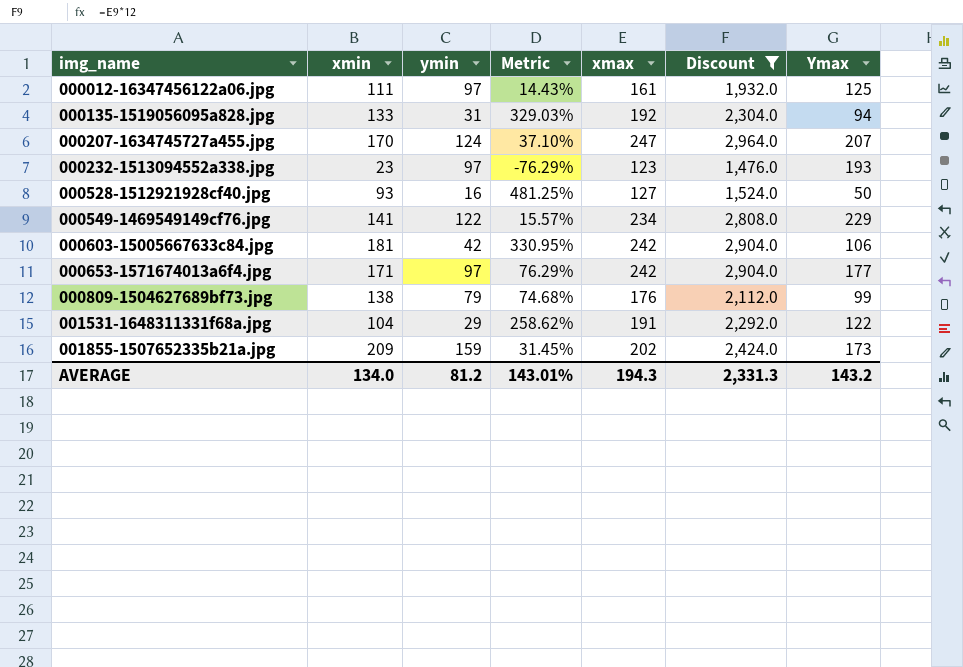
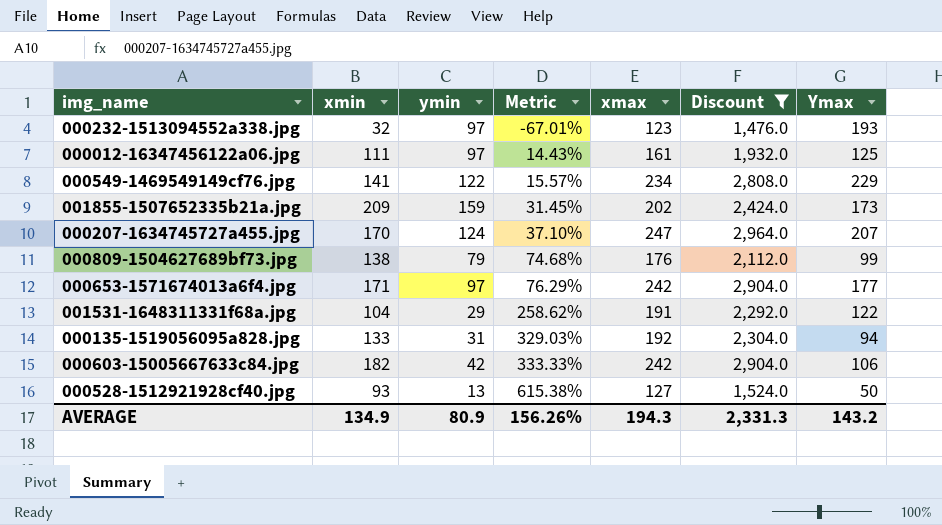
row order: img_name ascending -> Metric ascending
000232-1513094552a338.jpg | xmin: 23 -> 32
000232-1513094552a338.jpg | Metric: -76.29% -> -67.01%
000603-15005667633c84.jpg | xmin: 181 -> 182
000603-15005667633c84.jpg | Metric: 330.95% -> 333.33%
000528-1512921928cf40.jpg | ymin: 16 -> 13
000528-1512921928cf40.jpg | Metric: 481.25% -> 615.38%
AVERAGE | xmin: 134.0 -> 134.9
AVERAGE | ymin: 81.2 -> 80.9
AVERAGE | Metric: 143.01% -> 156.26%

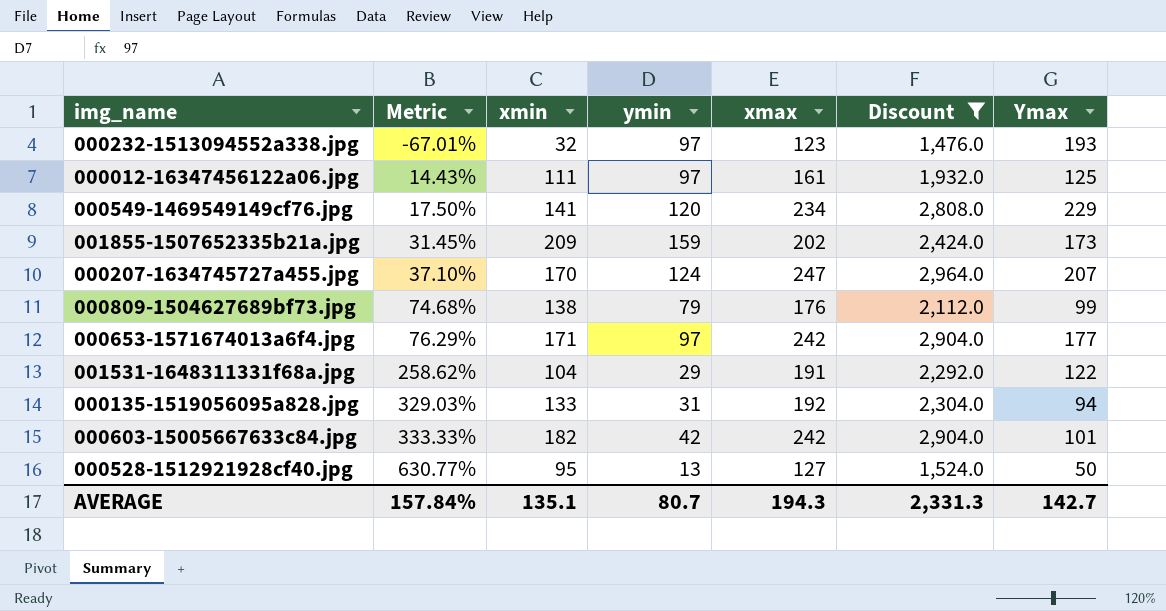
column Metric | position: 4 -> 2
000549-1469549149cf76.jpg | Metric: 15.57% -> 17.50%
000549-1469549149cf76.jpg | ymin: 122 -> 120
000603-15005667633c84.jpg | Ymax: 106 -> 101
000528-1512921928cf40.jpg | Metric: 615.38% -> 630.77%
000528-1512921928cf40.jpg | xmin: 93 -> 95
AVERAGE | Metric: 156.26% -> 157.84%
AVERAGE | xmin: 134.9 -> 135.1
AVERAGE | ymin: 80.9 -> 80.7
AVERAGE | Ymax: 143.2 -> 142.7

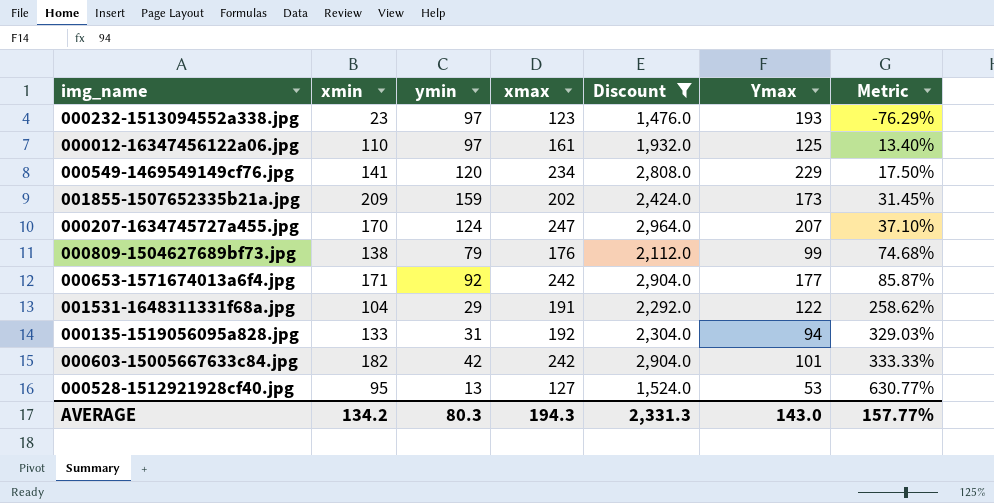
column Metric | position: 2 -> 7
000232-1513094552a338.jpg | xmin: 32 -> 23
000232-1513094552a338.jpg | Metric: -67.01% -> -76.29%
000012-16347456122a06.jpg | xmin: 111 -> 110
000012-16347456122a06.jpg | Metric: 14.43% -> 13.40%
000653-1571674013a6f4.jpg | ymin: 97 -> 92
000653-1571674013a6f4.jpg | Metric: 76.29% -> 85.87%
000528-1512921928cf40.jpg | Ymax: 50 -> 53
AVERAGE | xmin: 135.1 -> 134.2
AVERAGE | ymin: 80.7 -> 80.3
AVERAGE | Ymax: 142.7 -> 143.0
AVERAGE | Metric: 157.84% -> 157.77%

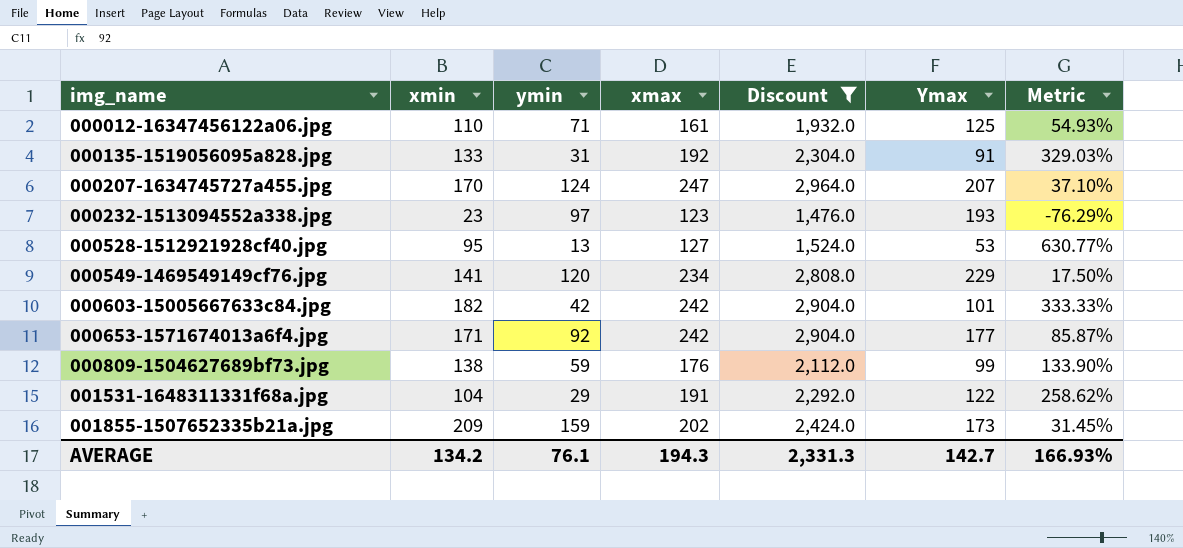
row order: Metric ascending -> img_name ascending
000012-16347456122a06.jpg | ymin: 97 -> 71
000012-16347456122a06.jpg | Metric: 13.40% -> 54.93%
000135-1519056095a828.jpg | Ymax: 94 -> 91
000809-1504627689bf73.jpg | ymin: 79 -> 59
000809-1504627689bf73.jpg | Metric: 74.68% -> 133.90%
AVERAGE | ymin: 80.3 -> 76.1
AVERAGE | Ymax: 143.0 -> 142.7
AVERAGE | Metric: 157.77% -> 166.93%

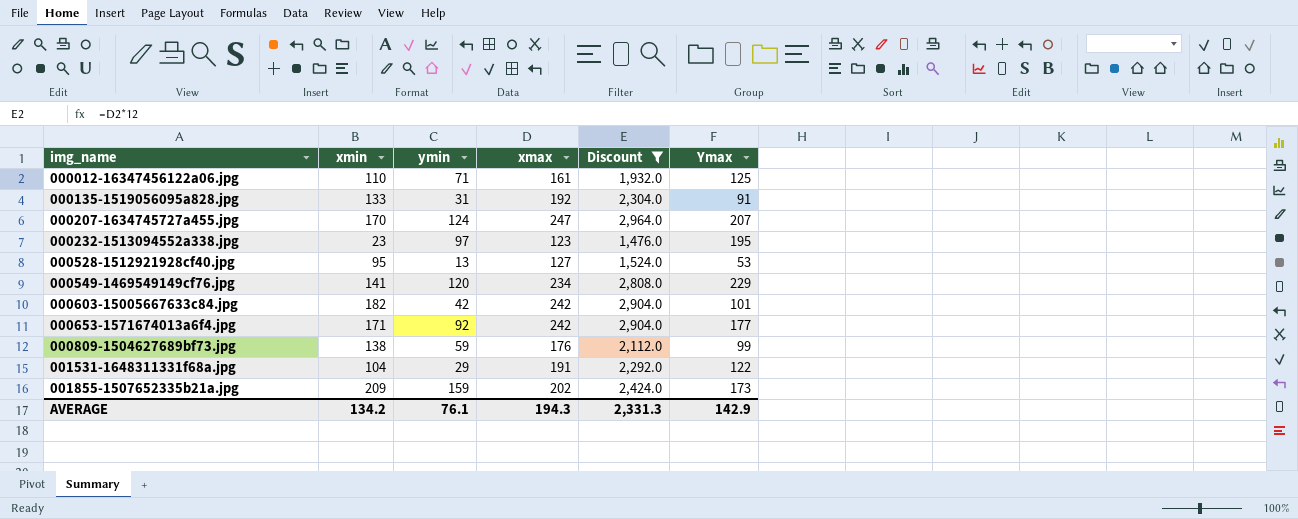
column Metric | formula: ([xmin] - [ymin]) / [ymin] -> none
000232-1513094552a338.jpg | Ymax: 193 -> 195
AVERAGE | Ymax: 142.7 -> 142.9

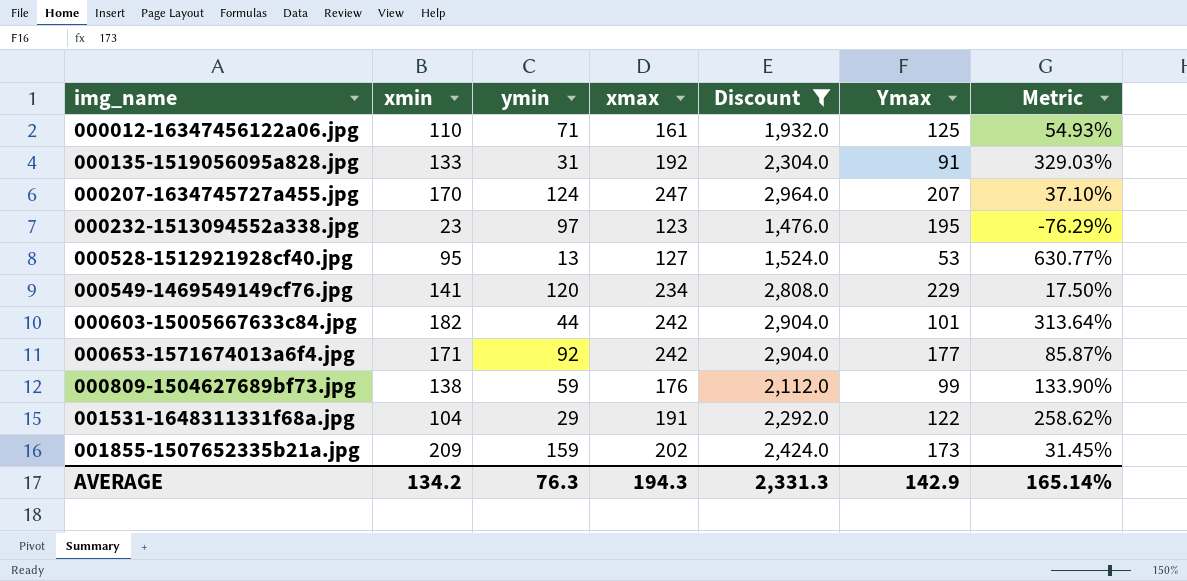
column Metric | formula: none -> ([xmin] - [ymin]) / [ymin]
000603-15005667633c84.jpg | ymin: 42 -> 44
AVERAGE | ymin: 76.1 -> 76.3

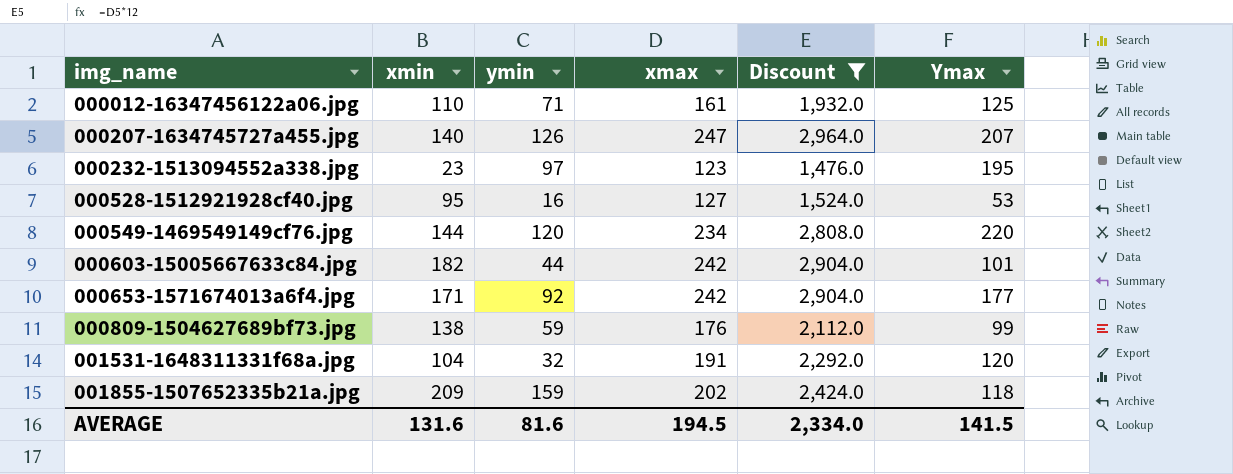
column Metric | formula: ([xmin] - [ymin]) / [ymin] -> none
row 000135-1519056095a828.jpg: 133 | 31 | 192 | 2,304.0 | 91 | 329.03% -> none
000207-1634745727a455.jpg | xmin: 170 -> 140
000207-1634745727a455.jpg | ymin: 124 -> 126
000528-1512921928cf40.jpg | ymin: 13 -> 16
000549-1469549149cf76.jpg | xmin: 141 -> 144
000549-1469549149cf76.jpg | Ymax: 229 -> 220
001531-1648311331f68a.jpg | ymin: 29 -> 32
001531-1648311331f68a.jpg | Ymax: 122 -> 120
001855-1507652335b21a.jpg | Ymax: 173 -> 118
AVERAGE | xmin: 134.2 -> 131.6
AVERAGE | ymin: 76.3 -> 81.6
AVERAGE | xmax: 194.3 -> 194.5
AVERAGE | Discount: 2,331.3 -> 2,334.0
AVERAGE | Ymax: 142.9 -> 141.5

